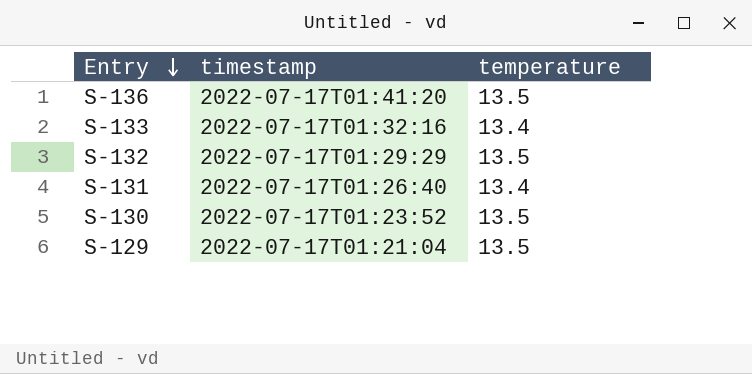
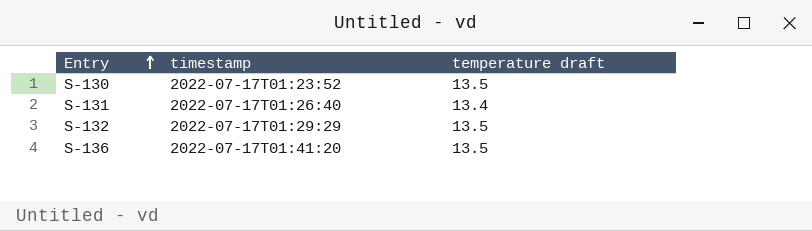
row order: Entry descending -> Entry ascending
column name: temperature -> temperature draft
row S-133: 2022-07-17T01:32:16 | 13.4 -> none
row S-129: 2022-07-17T01:21:04 | 13.5 -> none

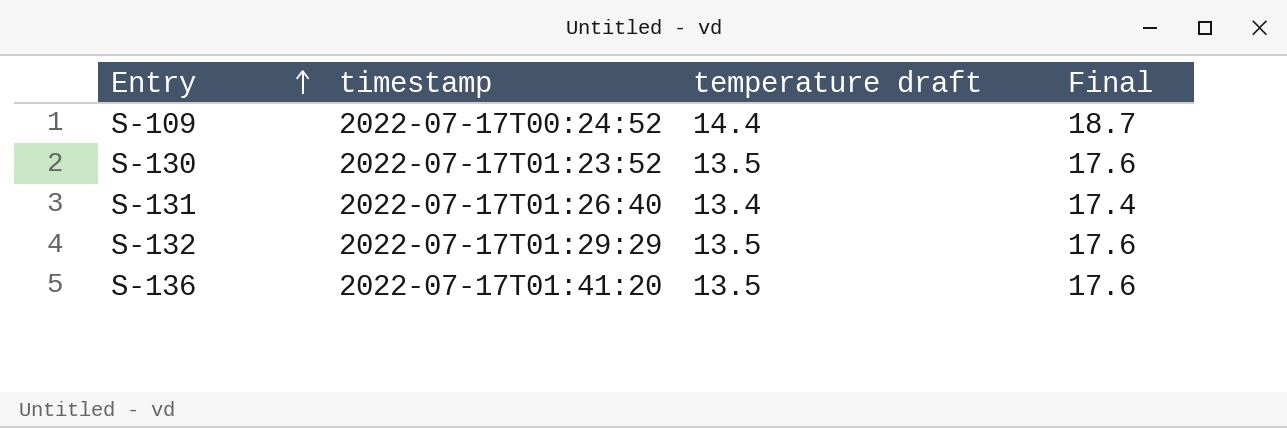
column Final | formula: none -> [temperature draft] * 1.3
row S-109: none -> 2022-07-17T00:24:52 | 14.4 | 18.7

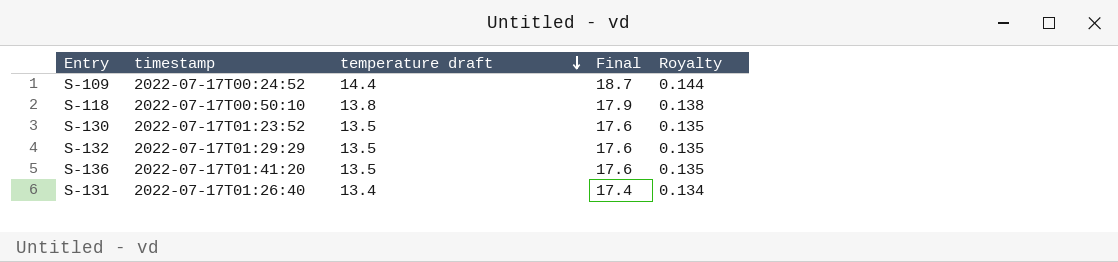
row order: Entry ascending -> temperature draft descending
column Royalty | formula: none -> [temperature draft] * 0.01
row S-118: none -> 2022-07-17T00:50:10 | 13.8 | 17.9 | 0.138

